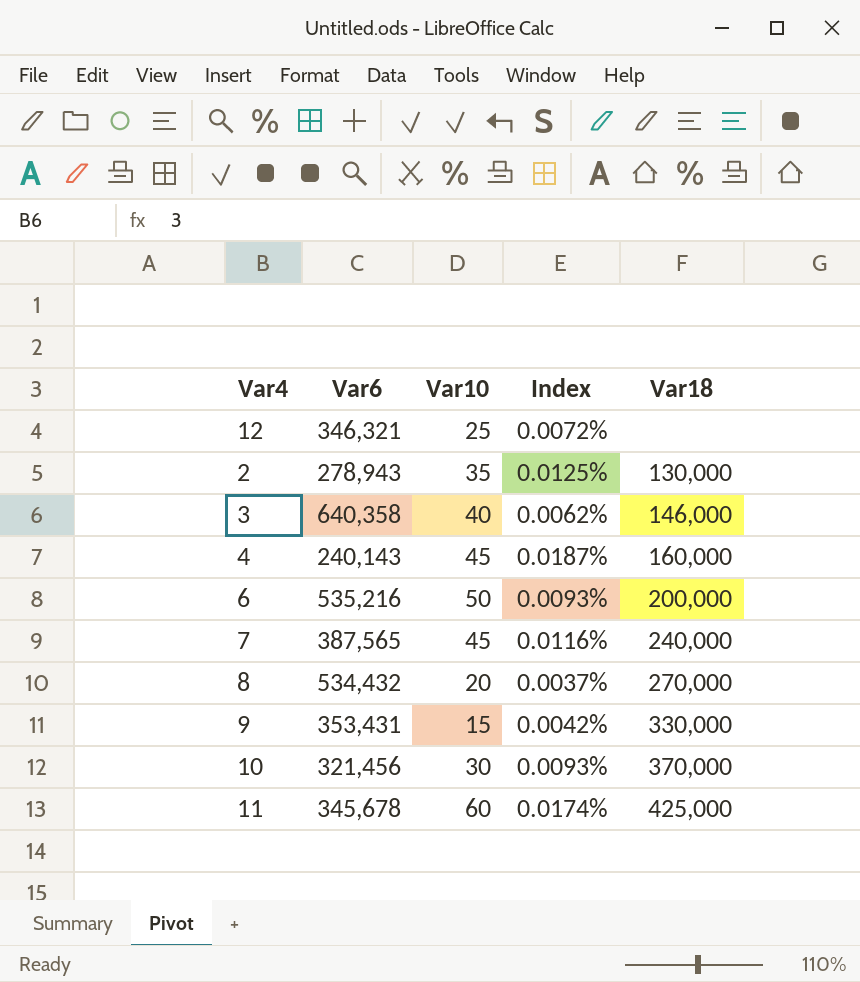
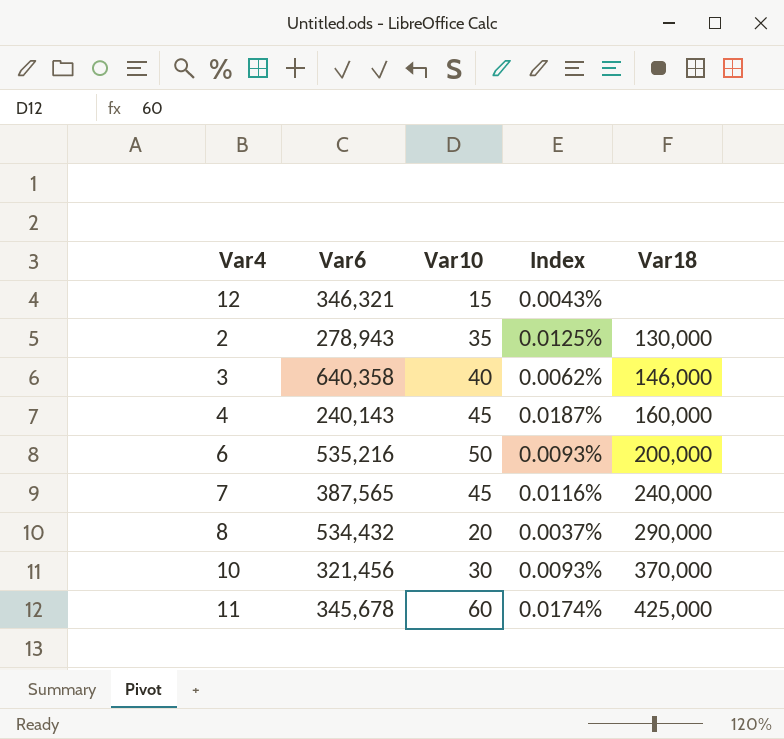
row 9: 353,431 | 15 | 0.0042% | 330,000 -> none
12 | Var10: 25 -> 15
12 | Index: 0.0072% -> 0.0043%
8 | Var18: 270,000 -> 290,000

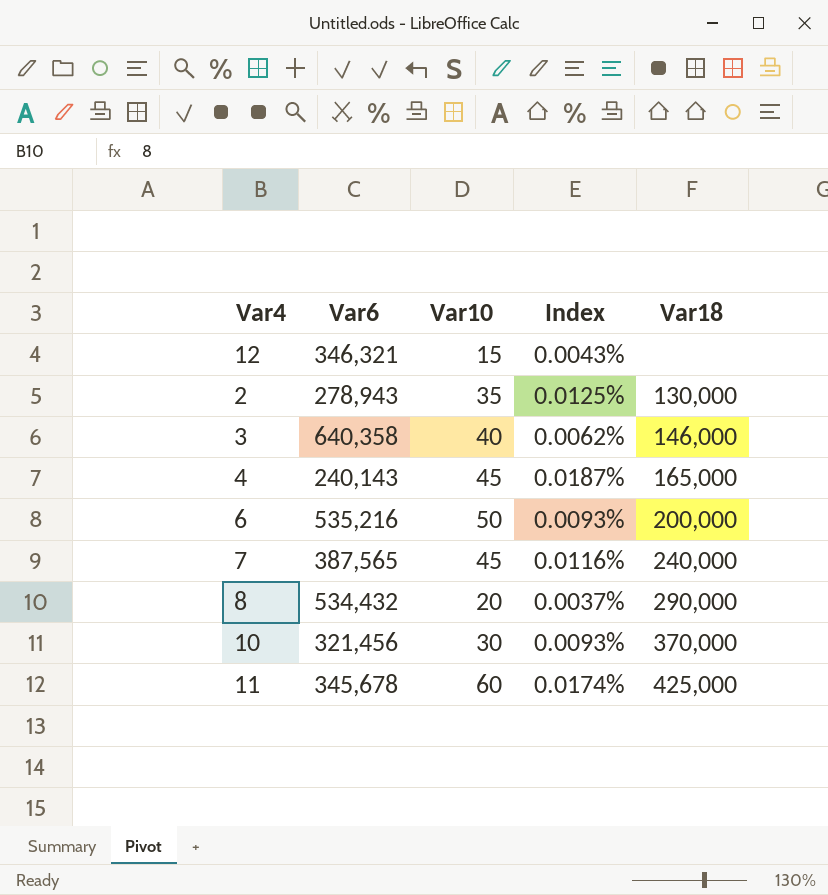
4 | Var18: 160,000 -> 165,000

